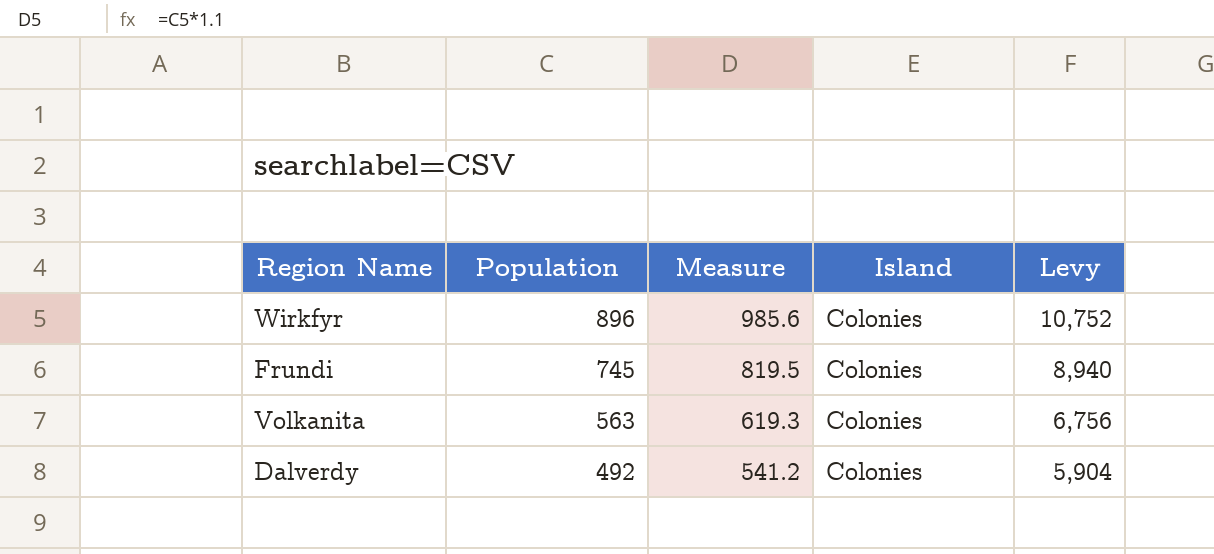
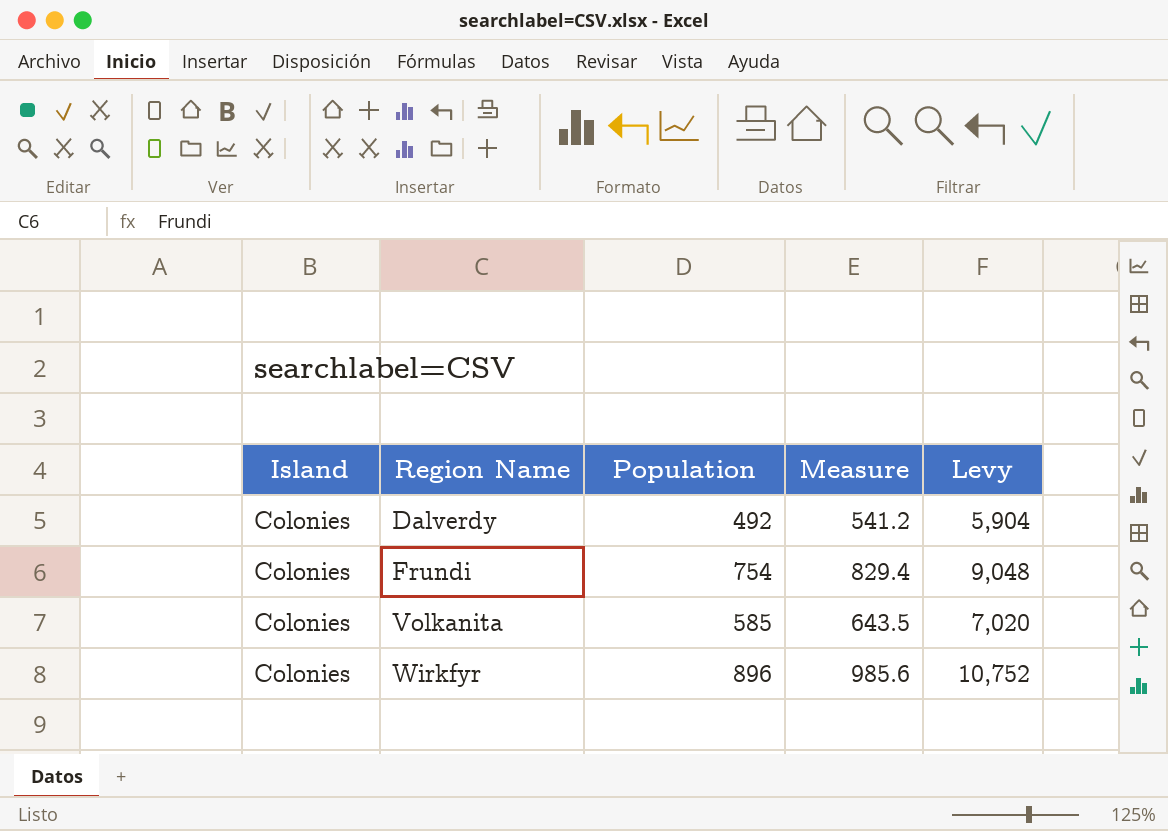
row order: Population descending -> Region Name ascending
column Island | position: 4 -> 1
Frundi | Population: 745 -> 754
Frundi | Measure: 819.5 -> 829.4
Frundi | Levy: 8,940 -> 9,048
Volkanita | Population: 563 -> 585
Volkanita | Measure: 619.3 -> 643.5
Volkanita | Levy: 6,756 -> 7,020

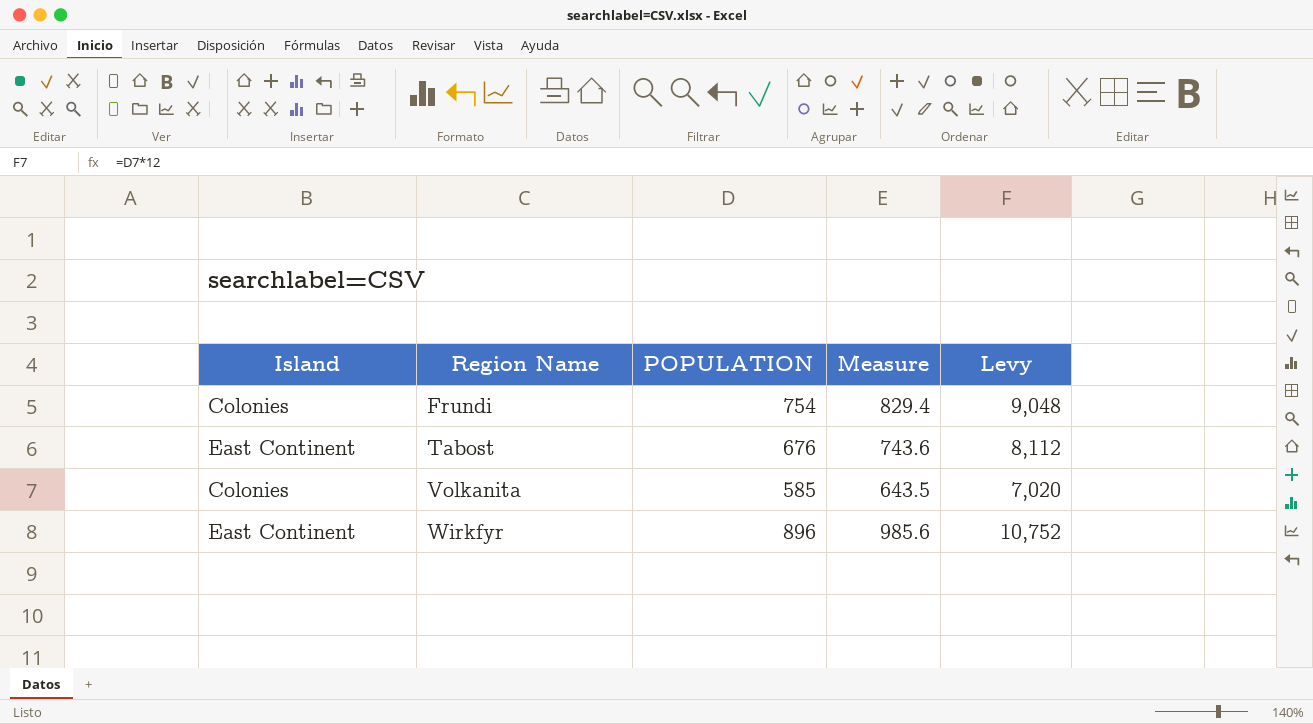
column name: Population -> POPULATION
row Dalverdy: Colonies | 492 | 541.2 | 5,904 -> none
row Tabost: none -> East Continent | 676 | 743.6 | 8,112
Wirkfyr | Island: Colonies -> East Continent

